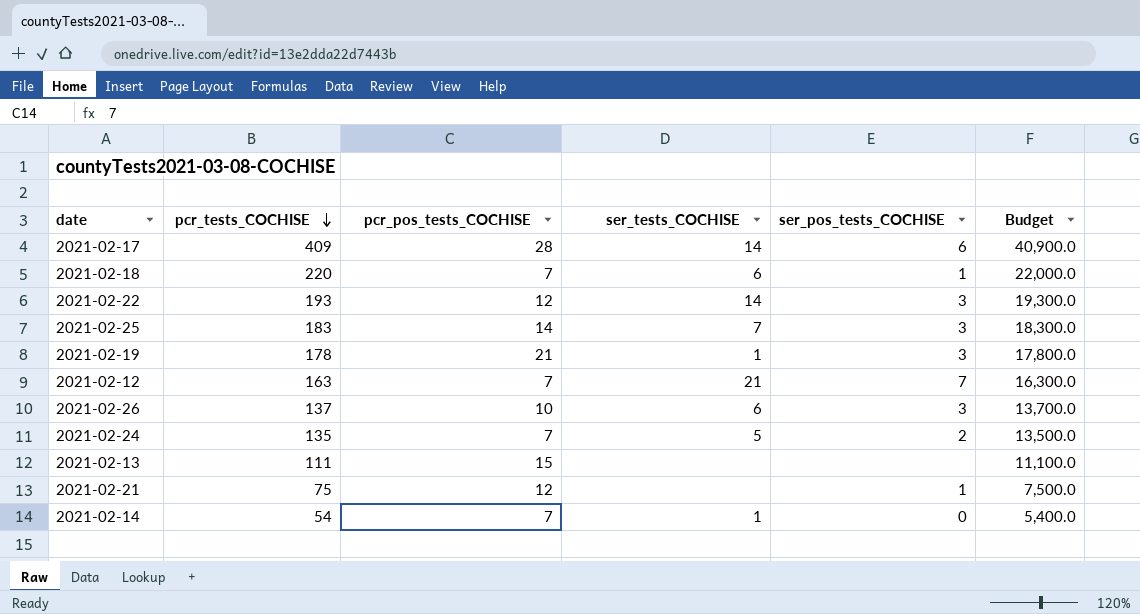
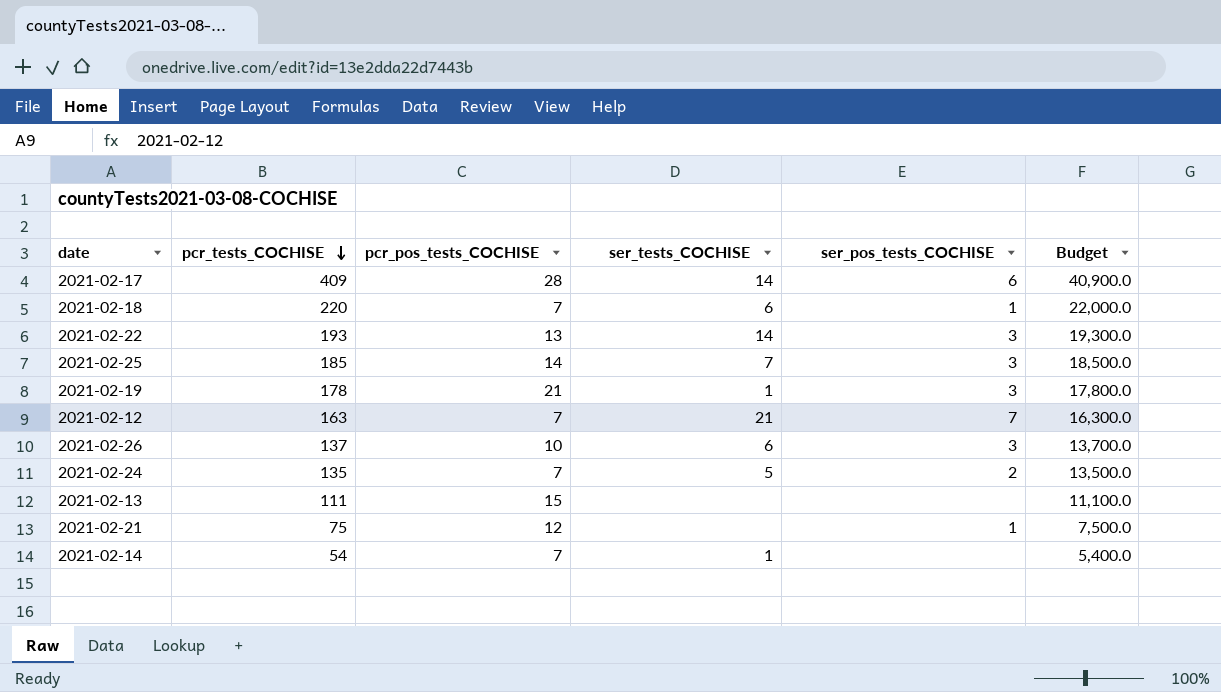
2021-02-22 | pcr_pos_tests_COCHISE: 12 -> 13
2021-02-25 | pcr_tests_COCHISE: 183 -> 185
2021-02-25 | Budget: 18,300.0 -> 18,500.0
2021-02-14 | ser_pos_tests_COCHISE: 0 -> none

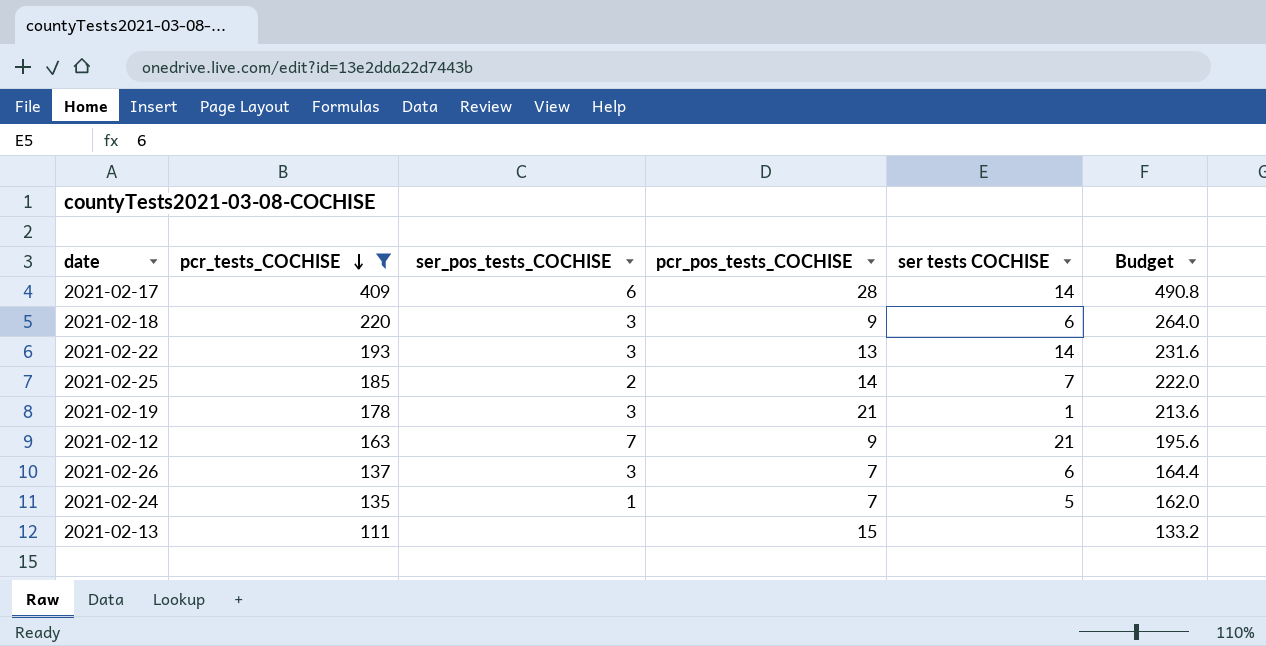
filter: none -> pcr_tests_COCHISE >= 111
column ser_pos_tests_COCHISE | position: 5 -> 3
column name: ser_tests_COCHISE -> ser tests COCHISE
column Budget | formula: [pcr_tests_COCHISE] * 100 -> [pcr_tests_COCHISE] * 1.2
2021-02-18 | ser_pos_tests_COCHISE: 1 -> 3
2021-02-18 | pcr_pos_tests_COCHISE: 7 -> 9
2021-02-25 | ser_pos_tests_COCHISE: 3 -> 2
2021-02-12 | pcr_pos_tests_COCHISE: 7 -> 9
2021-02-26 | pcr_pos_tests_COCHISE: 10 -> 7
2021-02-24 | ser_pos_tests_COCHISE: 2 -> 1

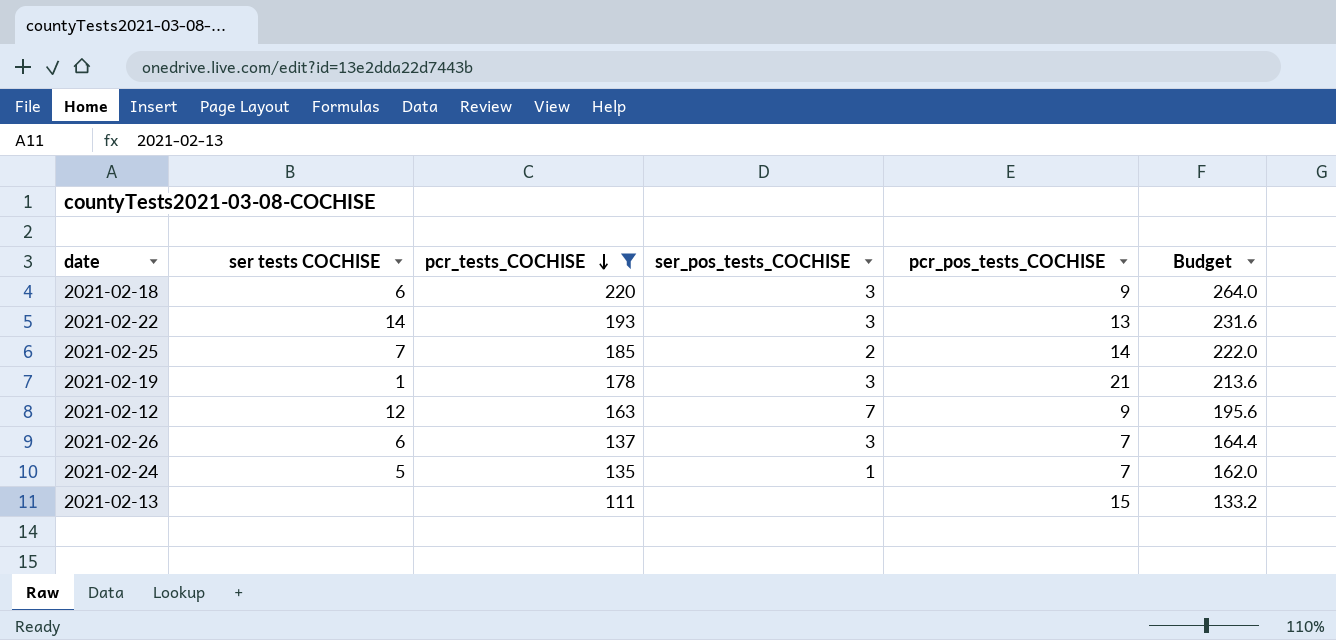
column ser tests COCHISE | position: 5 -> 2
row 2021-02-17: 409 | 6 | 28 | 14 | 490.8 -> none
2021-02-12 | ser tests COCHISE: 21 -> 12

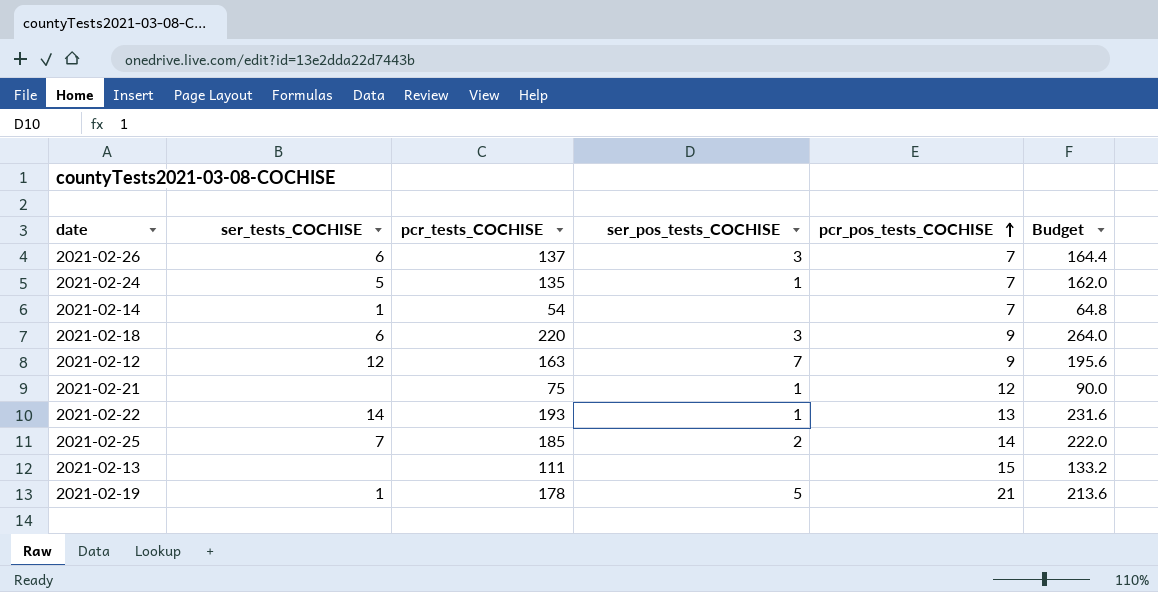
filter: pcr_tests_COCHISE >= 111 -> none
row order: pcr_tests_COCHISE descending -> pcr_pos_tests_COCHISE ascending
column name: ser tests COCHISE -> ser_tests_COCHISE
2021-02-22 | ser_pos_tests_COCHISE: 3 -> 1
2021-02-19 | ser_pos_tests_COCHISE: 3 -> 5

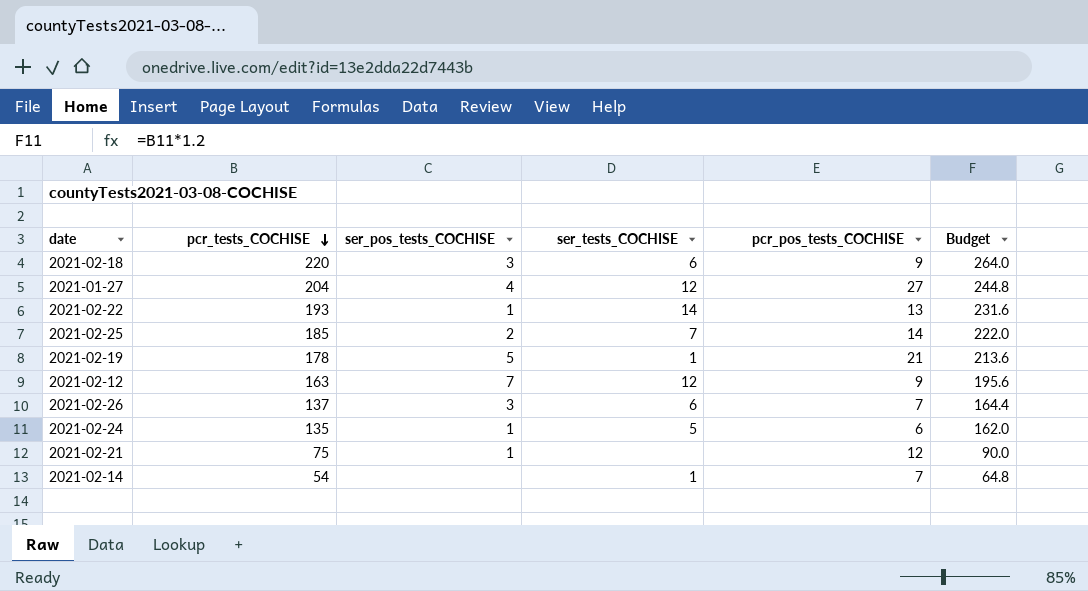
row order: pcr_pos_tests_COCHISE ascending -> pcr_tests_COCHISE descending
column ser_tests_COCHISE | position: 2 -> 4
row 2021-02-13: none | 111 | none | 15 | 133.2 -> none
row 2021-01-27: none -> 204 | 4 | 12 | 27 | 244.8
2021-02-24 | pcr_pos_tests_COCHISE: 7 -> 6

